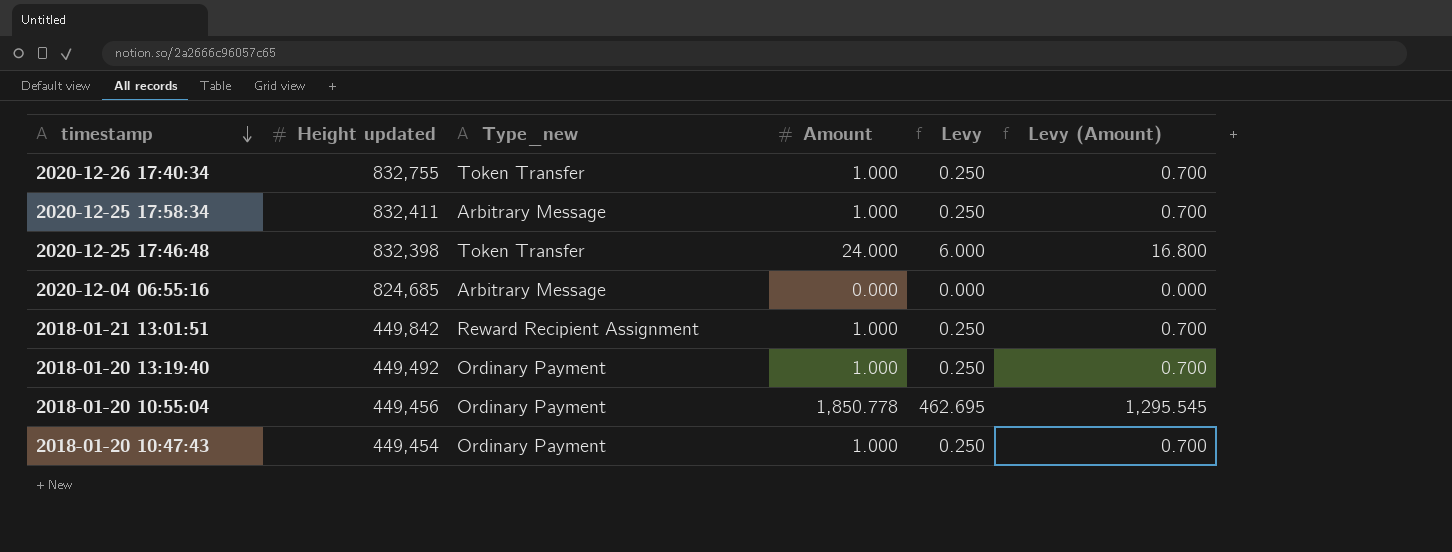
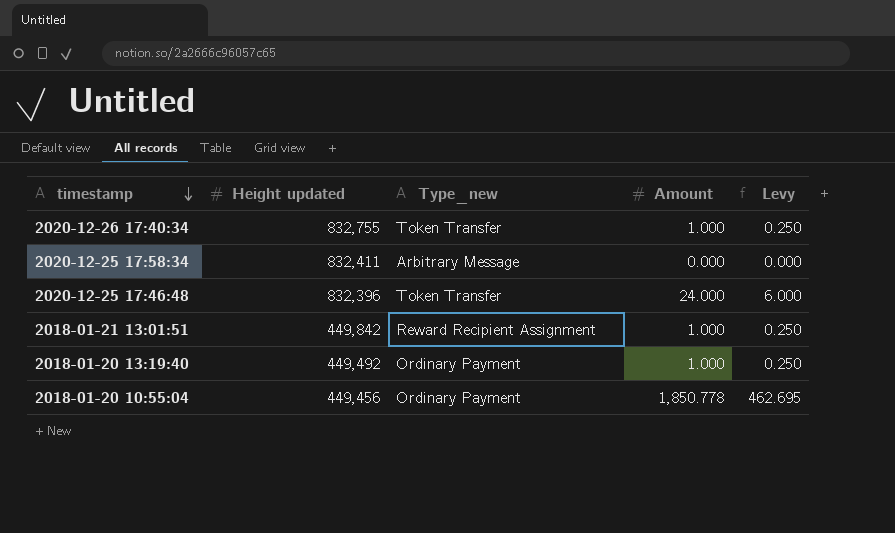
column Levy (Amount) | formula: [Amount] * 0.7 -> none
row 2020-12-04 06:55:16: 824,685 | Arbitrary Message | 0.000 | 0.000 | 0.000 -> none
row 2018-01-20 10:47:43: 449,454 | Ordinary Payment | 1.000 | 0.250 | 0.700 -> none
2020-12-25 17:58:34 | Amount: 1.000 -> 0.000
2020-12-25 17:58:34 | Levy: 0.250 -> 0.000
2020-12-25 17:46:48 | Height updated: 832,398 -> 832,396

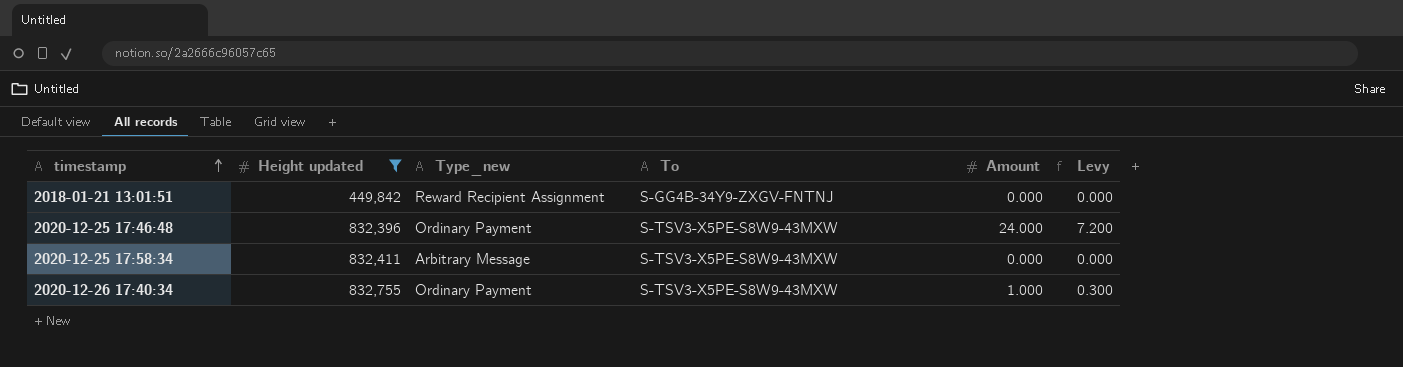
filter: none -> Height updated >= 449,842
row order: timestamp descending -> timestamp ascending
column To | position: none -> 4
column Levy | formula: [Amount] * 0.25 -> [Amount] * 0.3
2018-01-21 13:01:51 | Amount: 1.000 -> 0.000
2020-12-25 17:46:48 | Type_new: Token Transfer -> Ordinary Payment
2020-12-26 17:40:34 | Type_new: Token Transfer -> Ordinary Payment

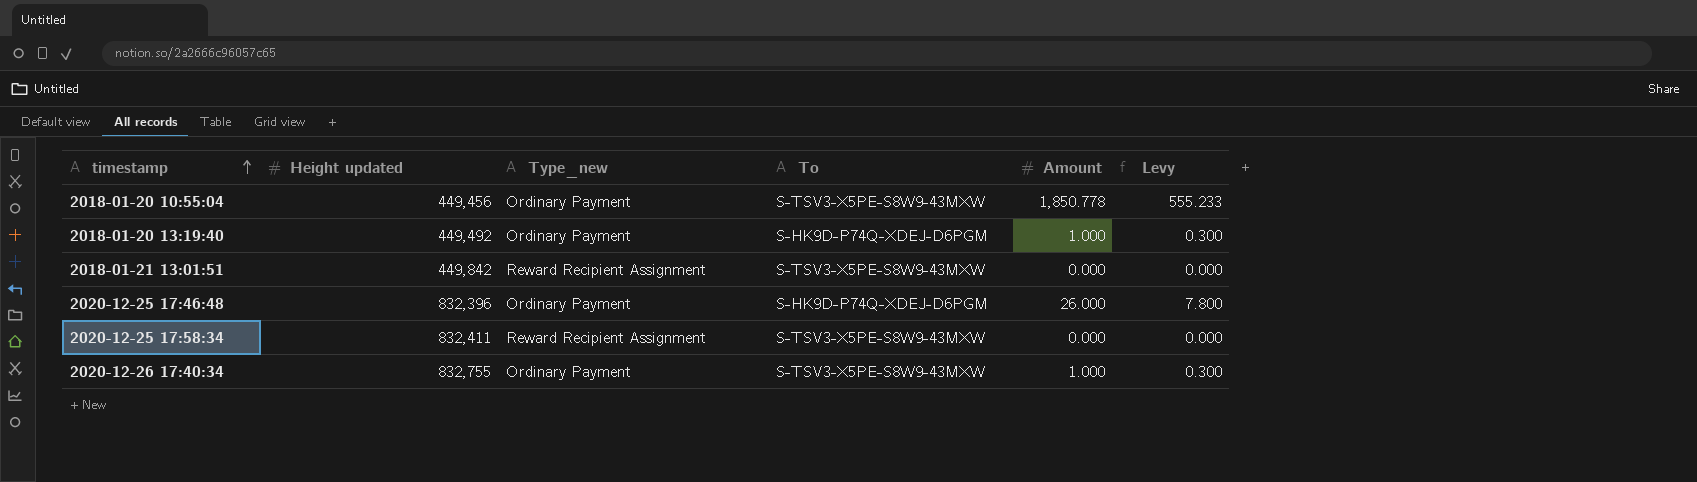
filter: Height updated >= 449,842 -> none
2018-01-21 13:01:51 | To: S-GG4B-34Y9-ZXGV-FNTNJ -> S-TSV3-X5PE-S8W9-43MXW
2020-12-25 17:46:48 | To: S-TSV3-X5PE-S8W9-43MXW -> S-HK9D-P74Q-XDEJ-D6PGM
2020-12-25 17:46:48 | Amount: 24.000 -> 26.000
2020-12-25 17:46:48 | Levy: 7.200 -> 7.800
2020-12-25 17:58:34 | Type_new: Arbitrary Message -> Reward Recipient Assignment

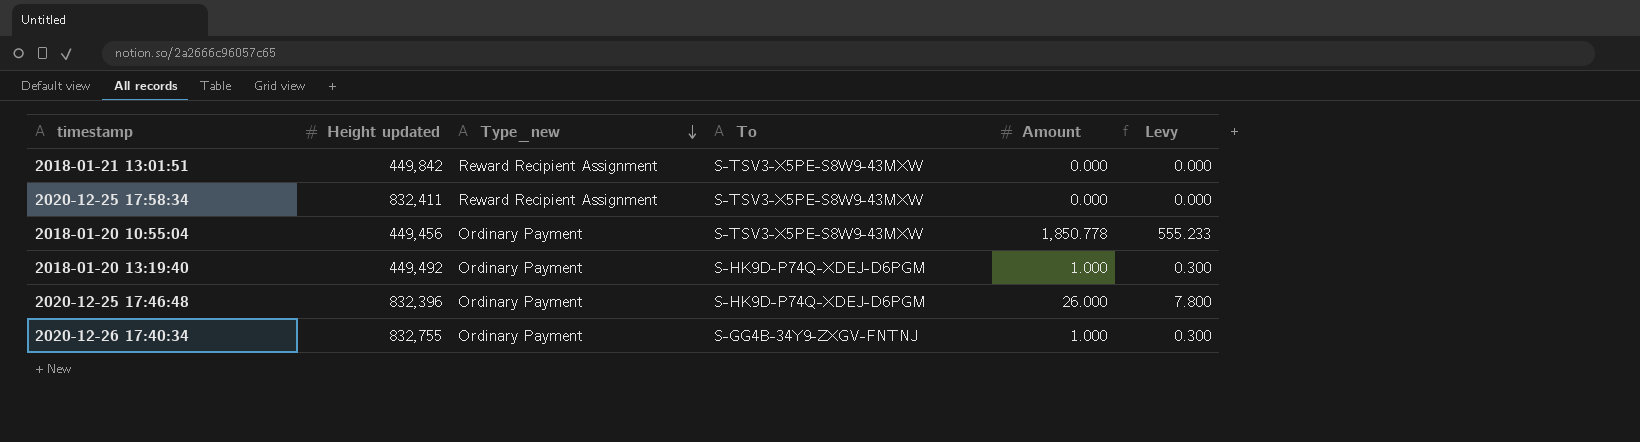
row order: timestamp ascending -> Type_new descending
2020-12-26 17:40:34 | To: S-TSV3-X5PE-S8W9-43MXW -> S-GG4B-34Y9-ZXGV-FNTNJ

